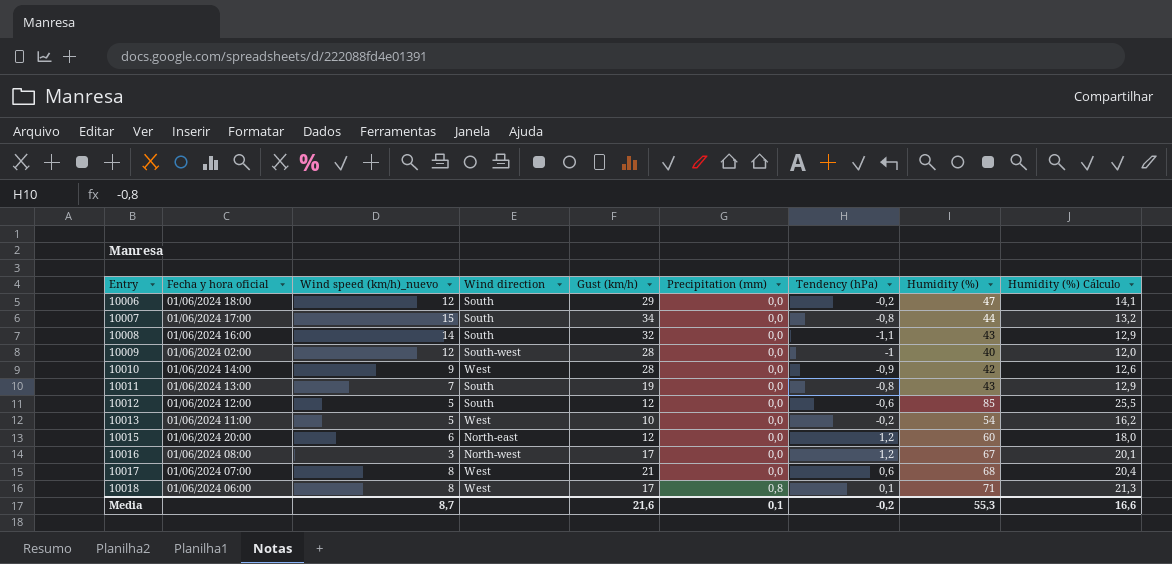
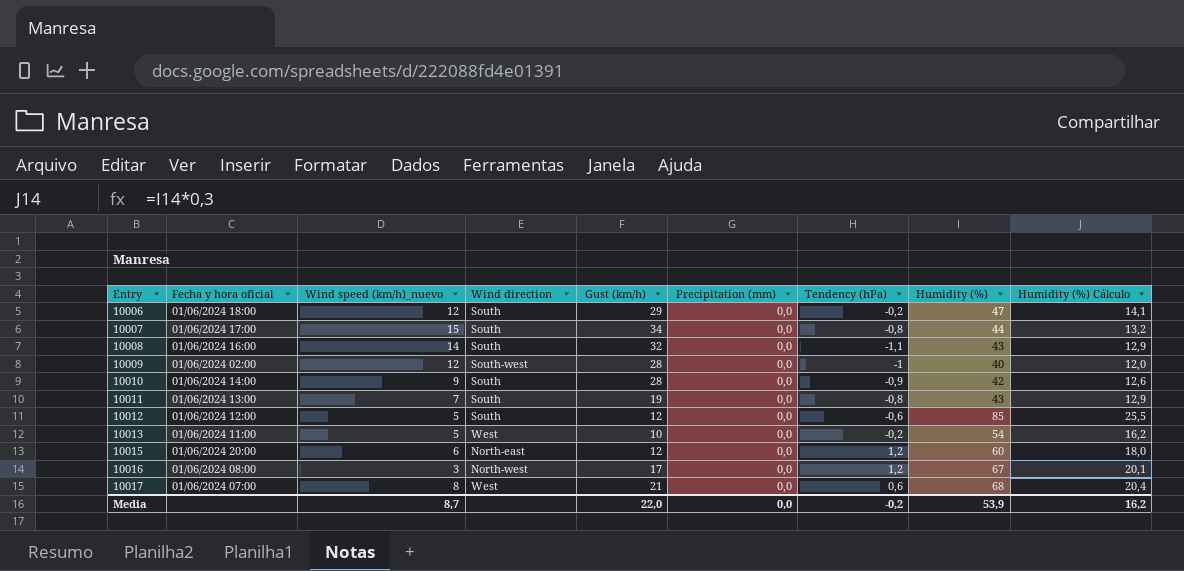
row 10018: 01/06/2024 06:00 | 8 | West | 17 | 0,8 | 0,1 | 71 | 21,3 -> none
10010 | Wind direction: West -> South
Media | Gust (km/h): 21,6 -> 22,0
Media | Precipitation (mm): 0,1 -> 0,0
Media | Humidity (%): 55,3 -> 53,9
Media | Humidity (%) Cálculo: 16,6 -> 16,2

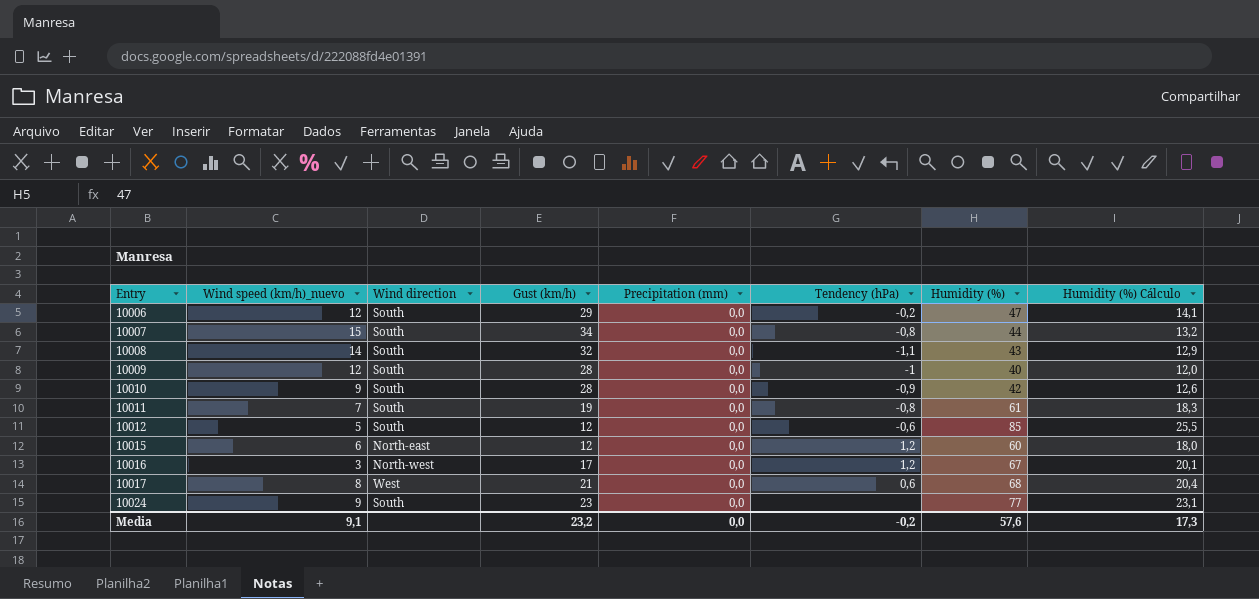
column Fecha y hora oficial | position: 2 -> none
row 10013: 01/06/2024 11:00 | 5 | West | 10 | 0,0 | -0,2 | 54 | 16,2 -> none
10009 | Wind direction: South-west -> South
10011 | Humidity (%): 43 -> 61
10011 | Humidity (%) Cálculo: 12,9 -> 18,3
row 10024: none -> 9 | South | 23 | 0,0 | none | 77 | 23,1
Media | Wind speed (km/h)_nuevo: 8,7 -> 9,1
Media | Gust (km/h): 22,0 -> 23,2
Media | Humidity (%): 53,9 -> 57,6
Media | Humidity (%) Cálculo: 16,2 -> 17,3

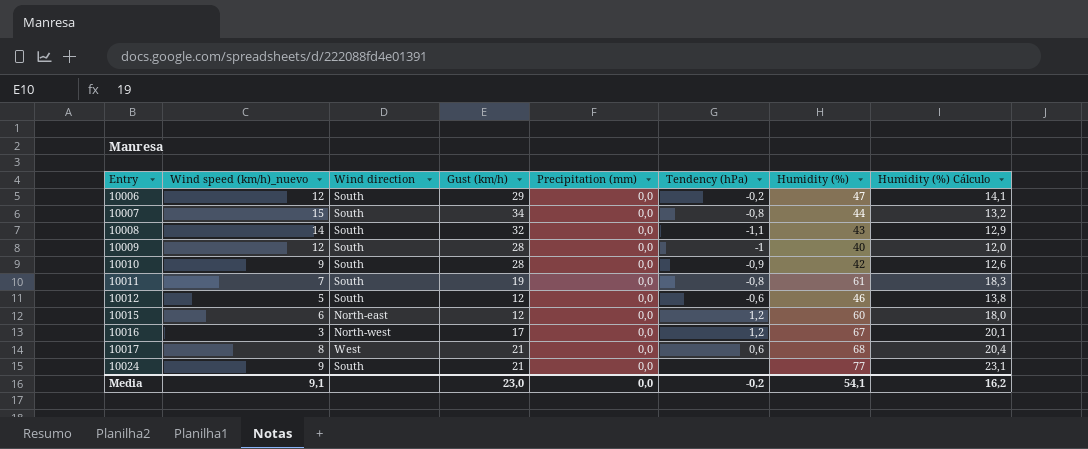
10012 | Humidity (%): 85 -> 46
10012 | Humidity (%) Cálculo: 25,5 -> 13,8
10024 | Gust (km/h): 23 -> 21
Media | Gust (km/h): 23,2 -> 23,0
Media | Humidity (%): 57,6 -> 54,1
Media | Humidity (%) Cálculo: 17,3 -> 16,2

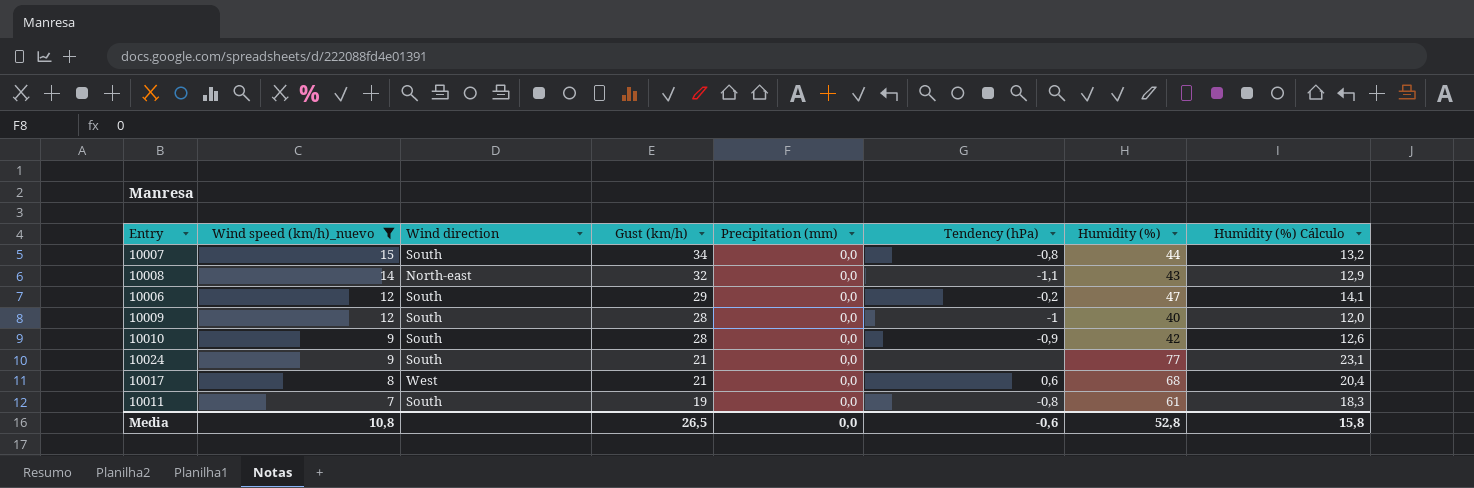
filter: none -> Wind speed (km/h)_nuevo >= 7
row order: Entry ascending -> Wind speed (km/h)_nuevo descending
10008 | Wind direction: South -> North-east
Media | Wind speed (km/h)_nuevo: 9,1 -> 10,8
Media | Gust (km/h): 23,0 -> 26,5
Media | Tendency (hPa): -0,2 -> -0,6
Media | Humidity (%): 54,1 -> 52,8
Media | Humidity (%) Cálculo: 16,2 -> 15,8

